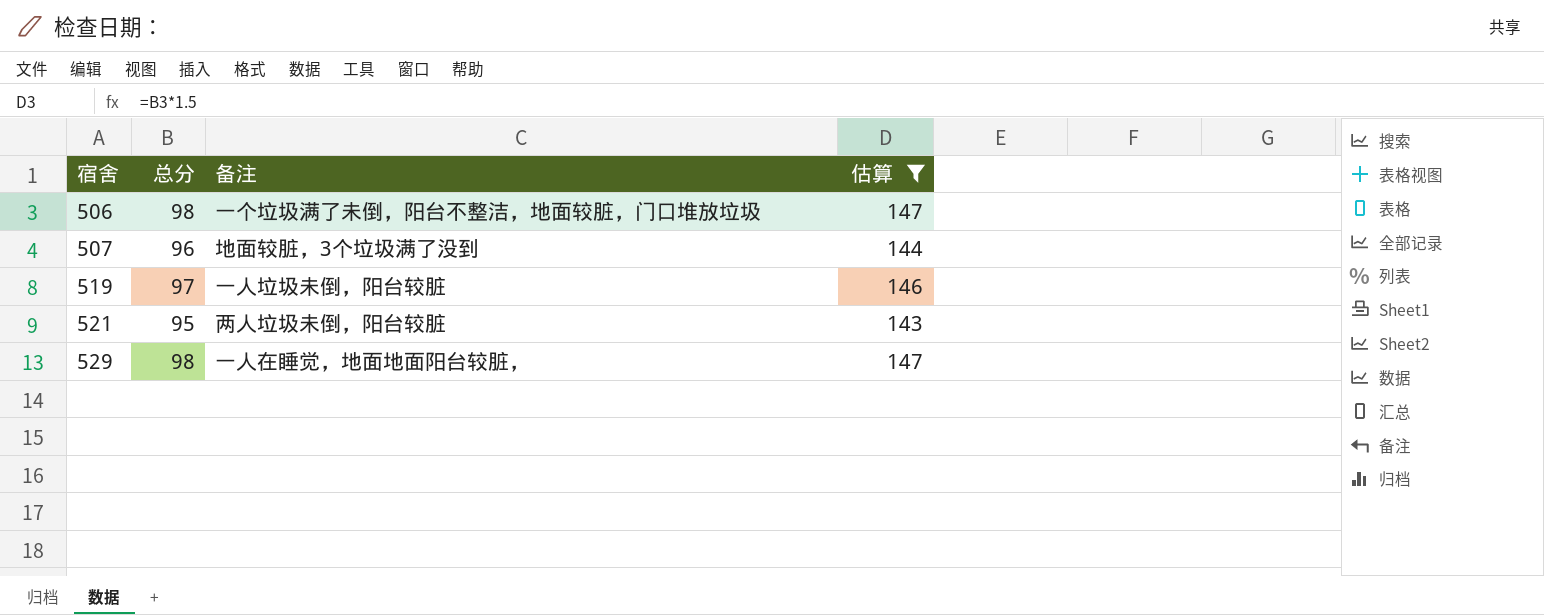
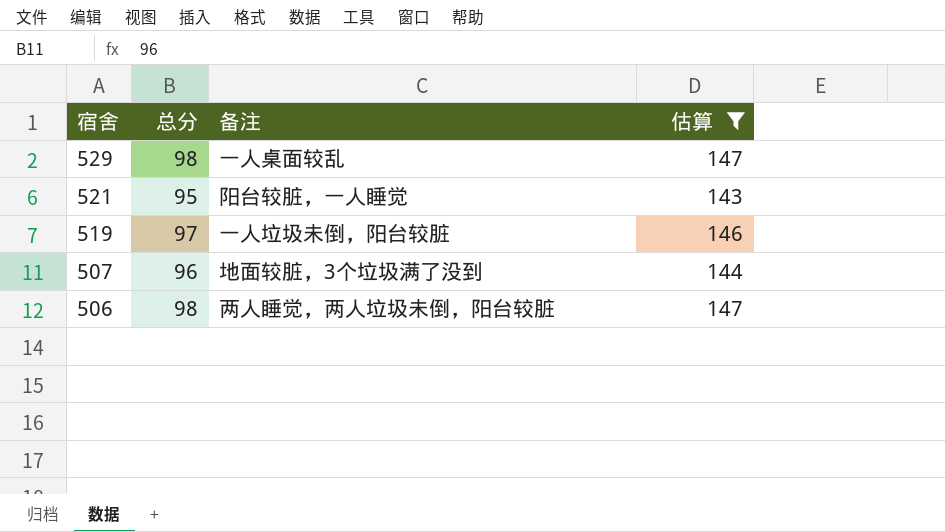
row order: 宿舍 ascending -> 宿舍 descending
529 | 备注: 一人在睡觉，地面地面阳台较脏， -> 一人桌面较乱
521 | 备注: 两人垃圾未倒，阳台较脏 -> 阳台较脏，一人睡觉
506 | 备注: 一个垃圾满了未倒，阳台不整洁，地面较脏，门口堆放垃圾 -> 两人睡觉，两人垃圾未倒，阳台较脏

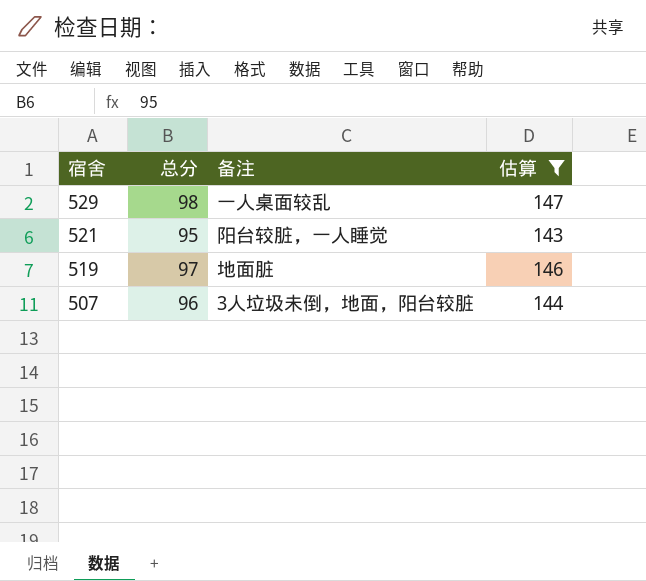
row 506: 98 | 两人睡觉，两人垃圾未倒，阳台较脏 | 147 -> none
519 | 备注: 一人垃圾未倒，阳台较脏 -> 地面脏
507 | 备注: 地面较脏，3个垃圾满了没到 -> 3人垃圾未倒，地面，阳台较脏

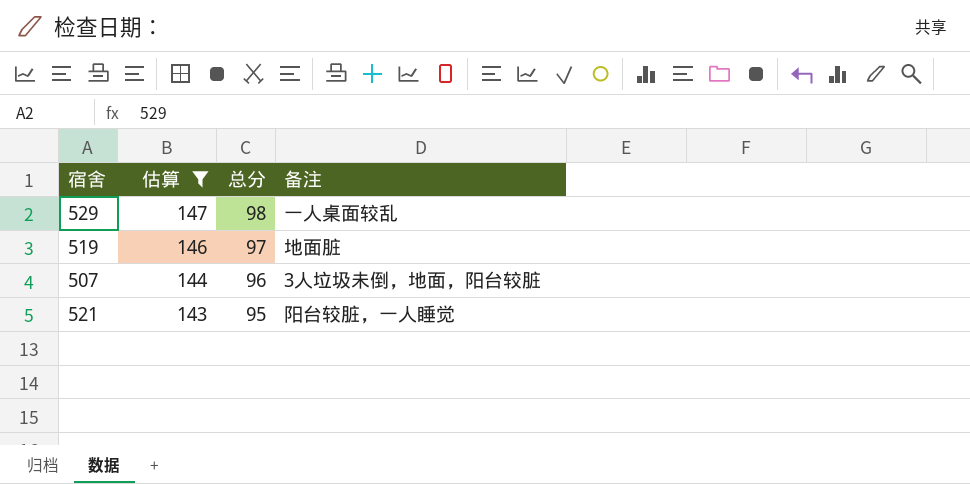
row order: 宿舍 descending -> 估算 descending
column 估算 | position: 4 -> 2

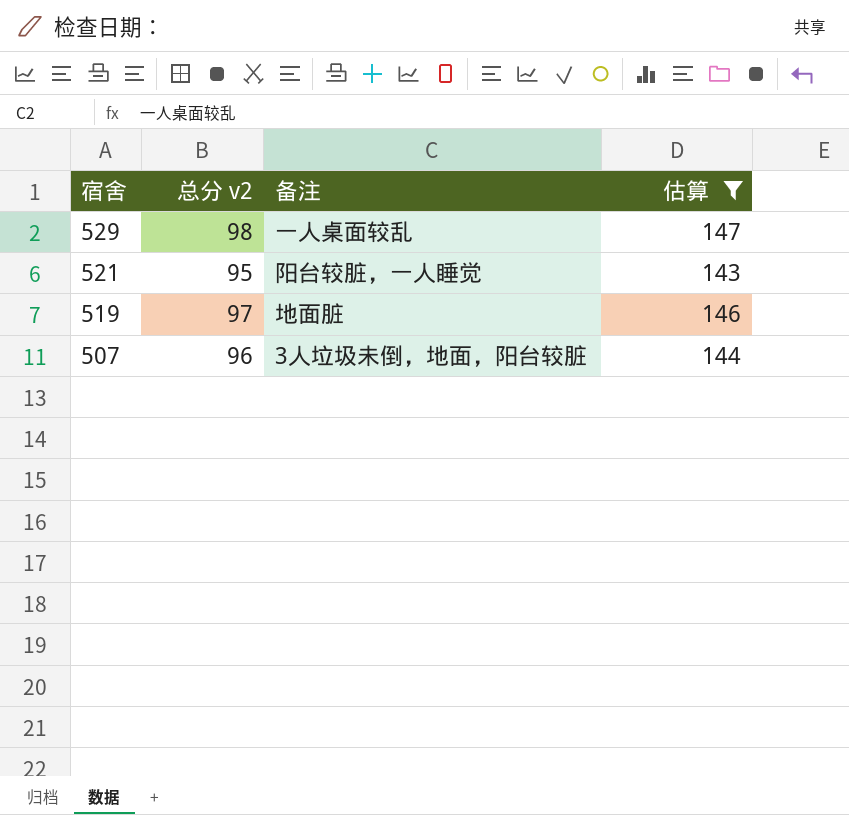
row order: 估算 descending -> 宿舍 descending
column name: 总分 -> 总分 v2
column 估算 | position: 2 -> 4

